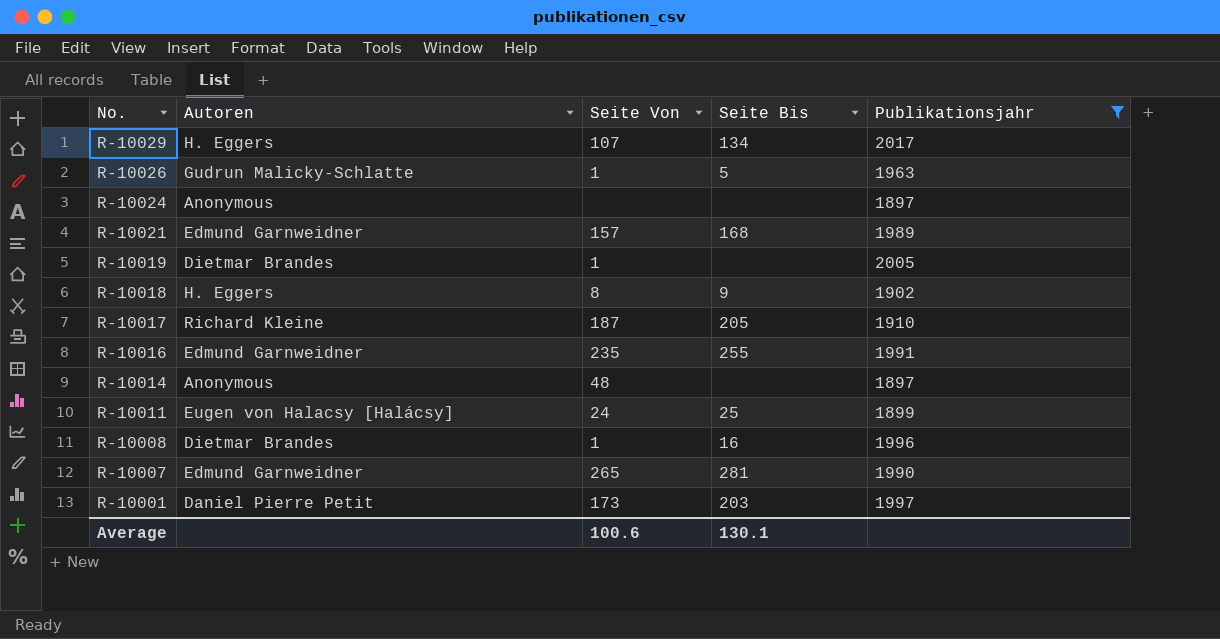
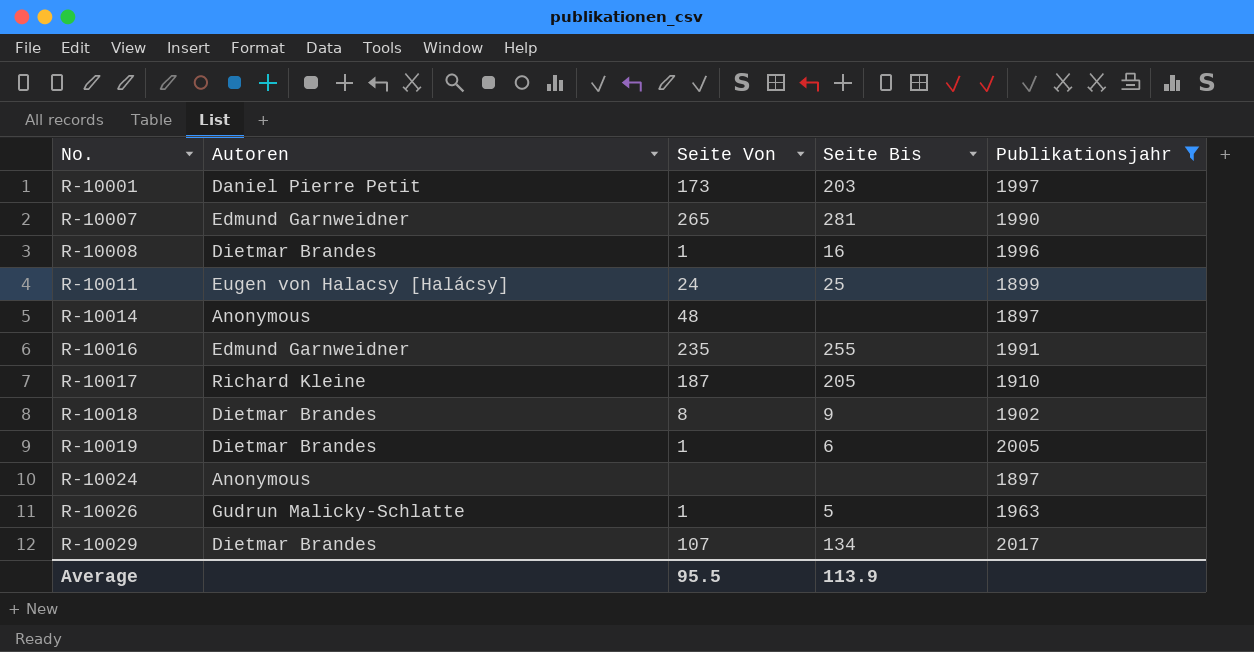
row order: No. descending -> No. ascending
row R-10021: Edmund Garnweidner | 157 | 168 | 1989 -> none
R-10018 | Autoren: H. Eggers -> Dietmar Brandes
R-10019 | Seite Bis: none -> 6
R-10029 | Autoren: H. Eggers -> Dietmar Brandes
Average | Seite Von: 100.6 -> 95.5
Average | Seite Bis: 130.1 -> 113.9

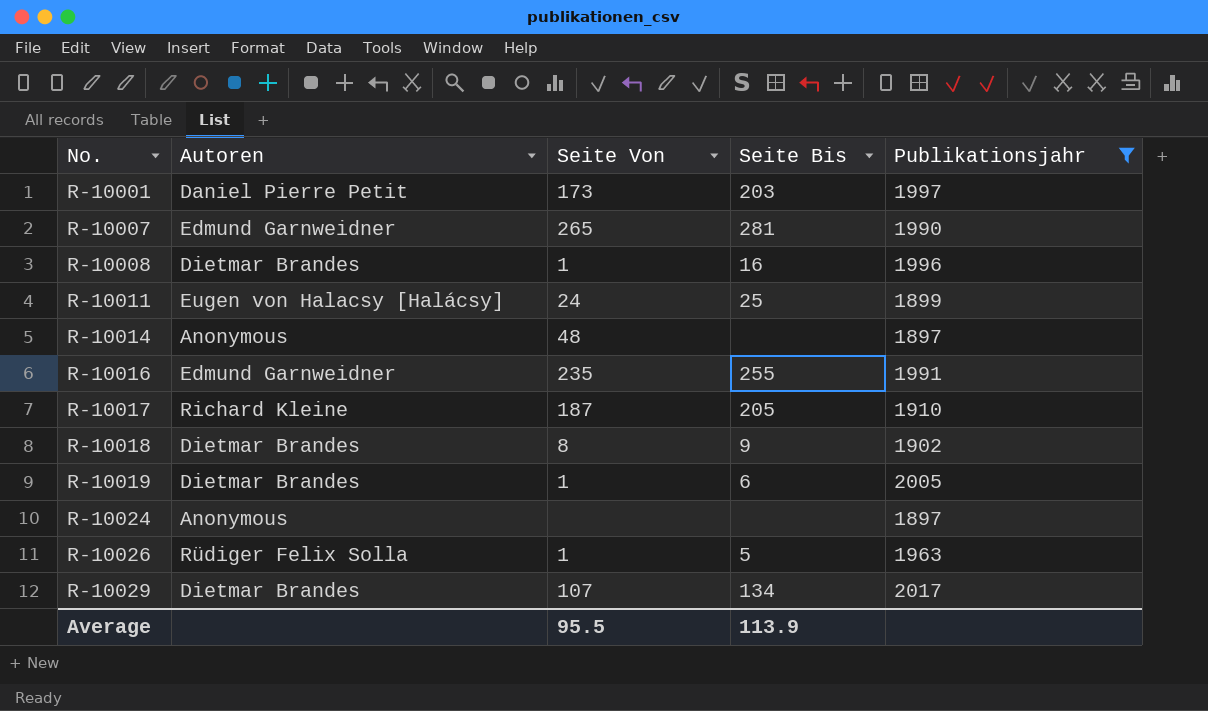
R-10026 | Autoren: Gudrun Malicky-Schlatte -> Rüdiger Felix Solla

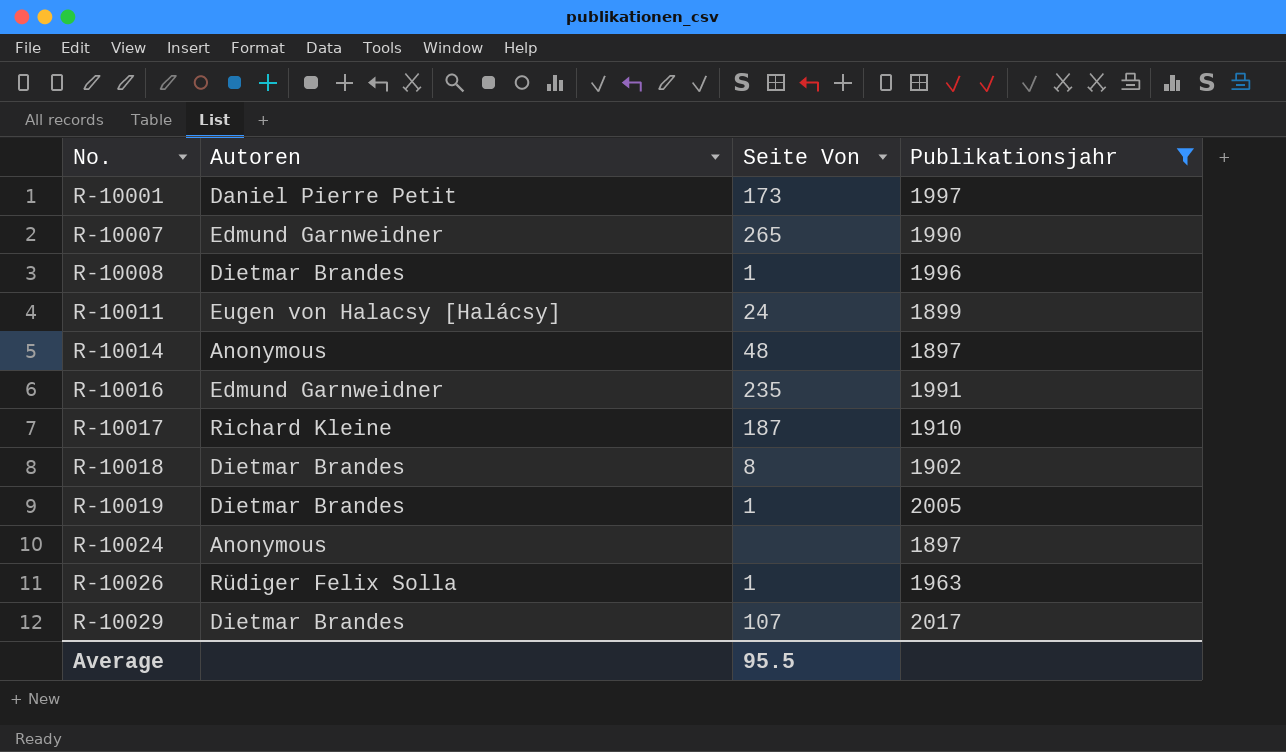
column Seite Bis | position: 4 -> none

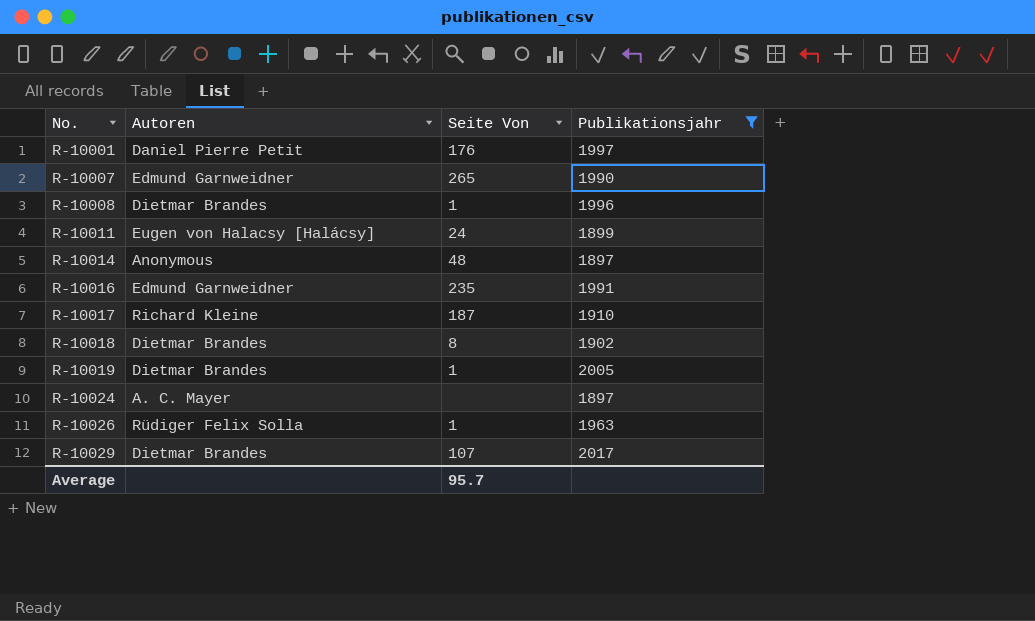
R-10001 | Seite Von: 173 -> 176
R-10024 | Autoren: Anonymous -> A. C. Mayer
Average | Seite Von: 95.5 -> 95.7

